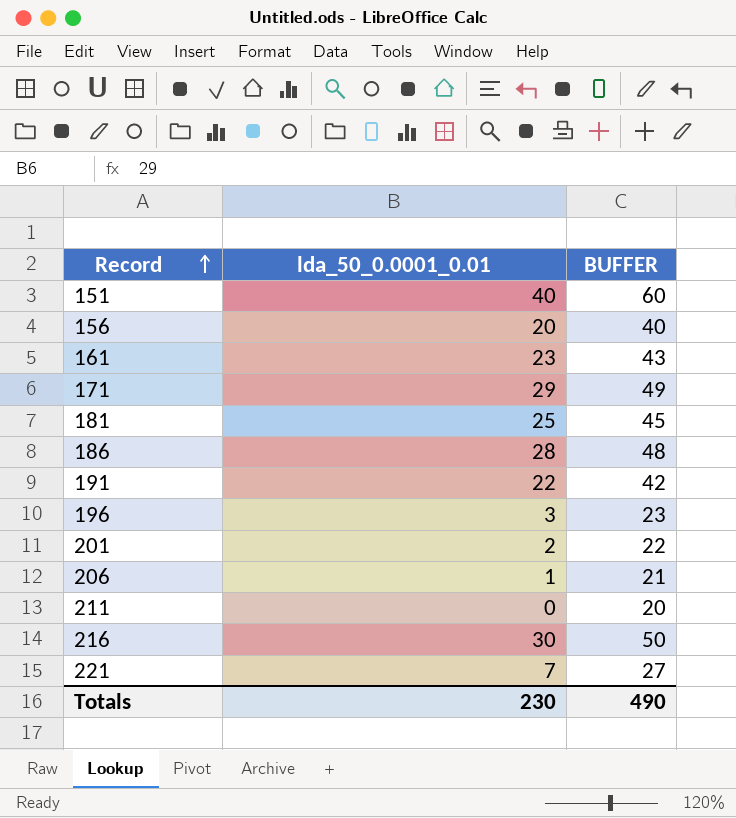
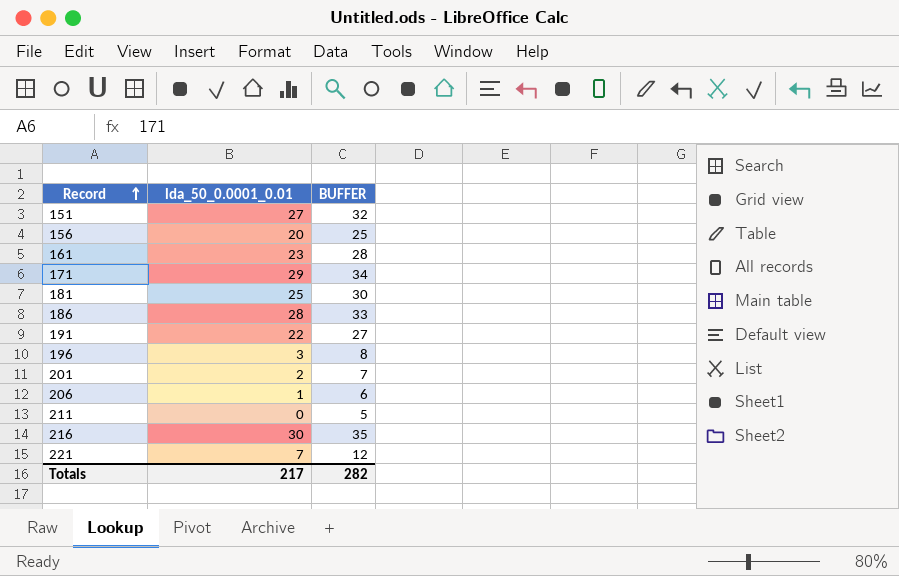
column BUFFER | formula: [lda_50_0.0001_0.01] + 20 -> [lda_50_0.0001_0.01] + 5
151 | lda_50_0.0001_0.01: 40 -> 27
Totals | lda_50_0.0001_0.01: 230 -> 217
Totals | BUFFER: 490 -> 282

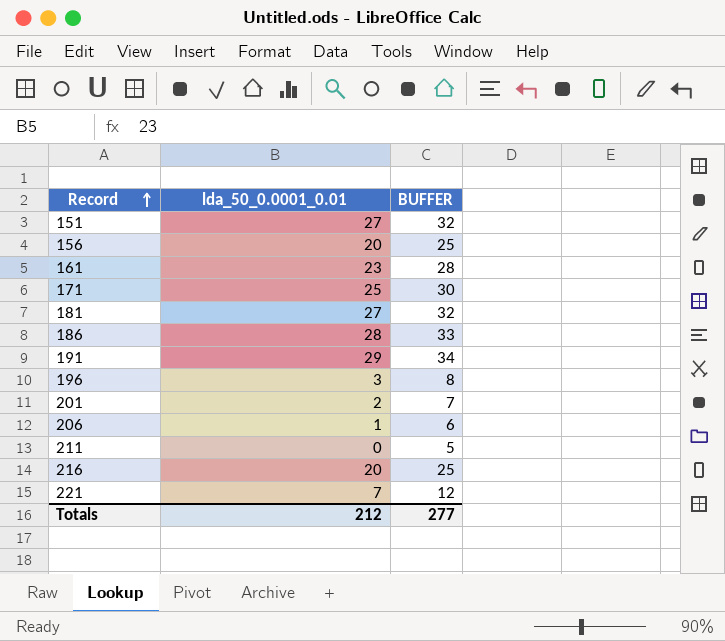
171 | lda_50_0.0001_0.01: 29 -> 25
171 | BUFFER: 34 -> 30
181 | lda_50_0.0001_0.01: 25 -> 27
181 | BUFFER: 30 -> 32
191 | lda_50_0.0001_0.01: 22 -> 29
191 | BUFFER: 27 -> 34
216 | lda_50_0.0001_0.01: 30 -> 20
216 | BUFFER: 35 -> 25
Totals | lda_50_0.0001_0.01: 217 -> 212
Totals | BUFFER: 282 -> 277

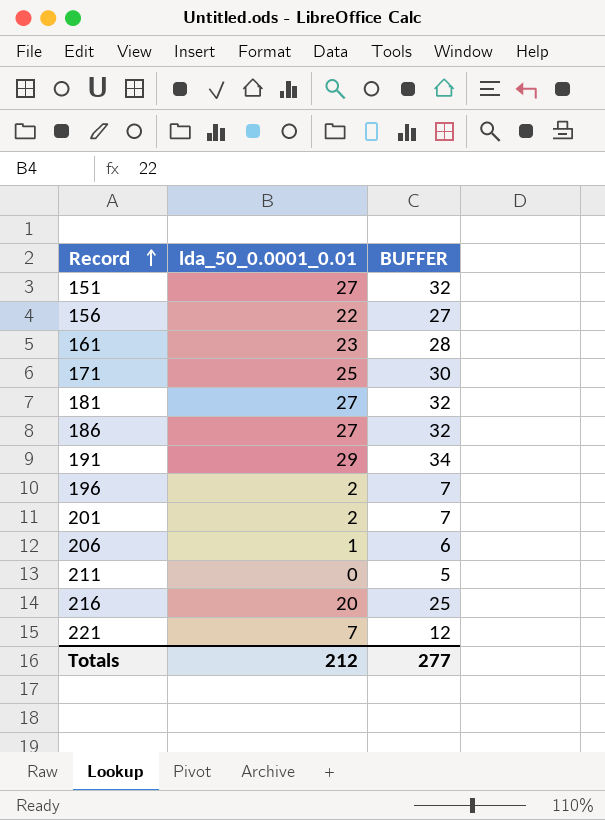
156 | lda_50_0.0001_0.01: 20 -> 22
156 | BUFFER: 25 -> 27
186 | lda_50_0.0001_0.01: 28 -> 27
186 | BUFFER: 33 -> 32
196 | lda_50_0.0001_0.01: 3 -> 2
196 | BUFFER: 8 -> 7

